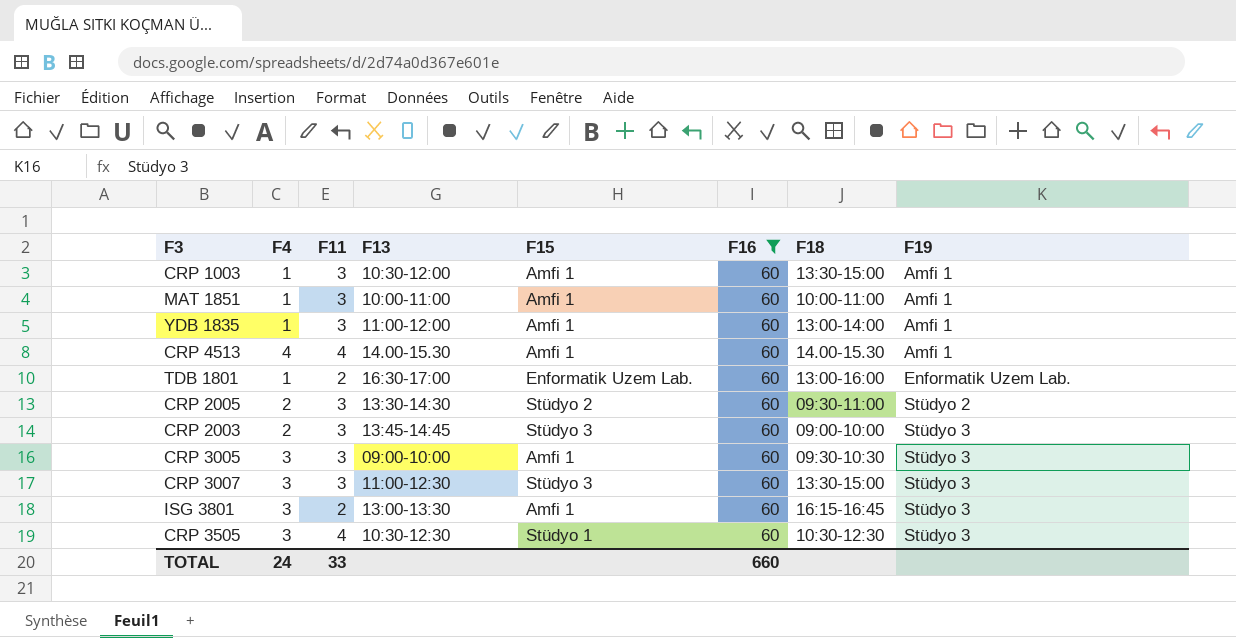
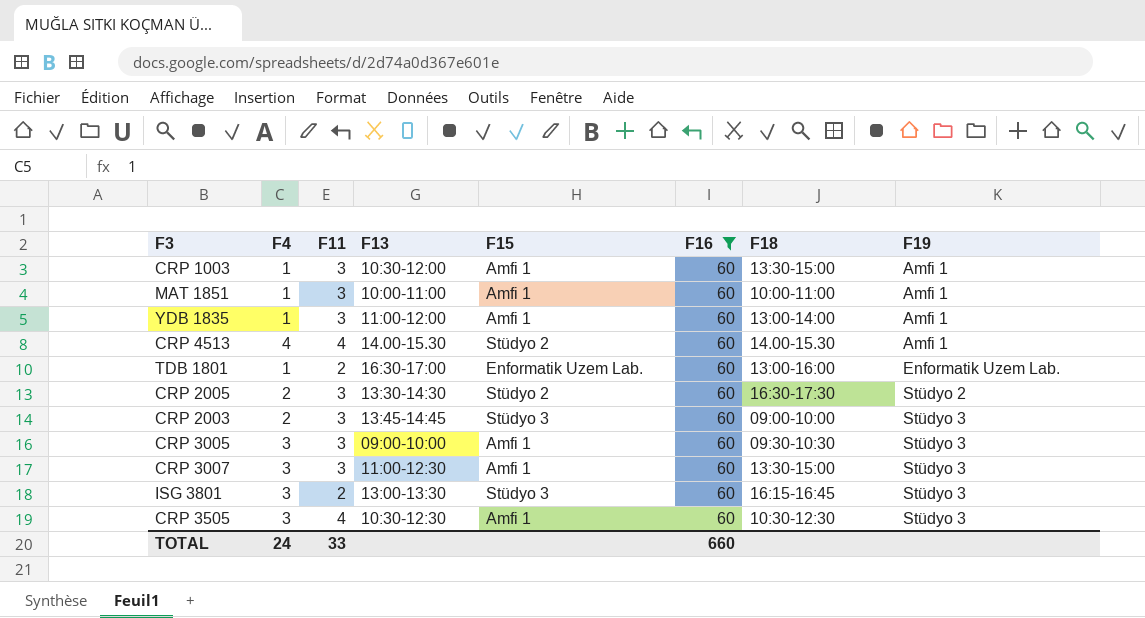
CRP 4513 | F15: Amfi 1 -> Stüdyo 2
CRP 2005 | F18: 09:30-11:00 -> 16:30-17:30
CRP 3007 | F15: Stüdyo 3 -> Amfi 1
ISG 3801 | F15: Amfi 1 -> Stüdyo 3
CRP 3505 | F15: Stüdyo 1 -> Amfi 1

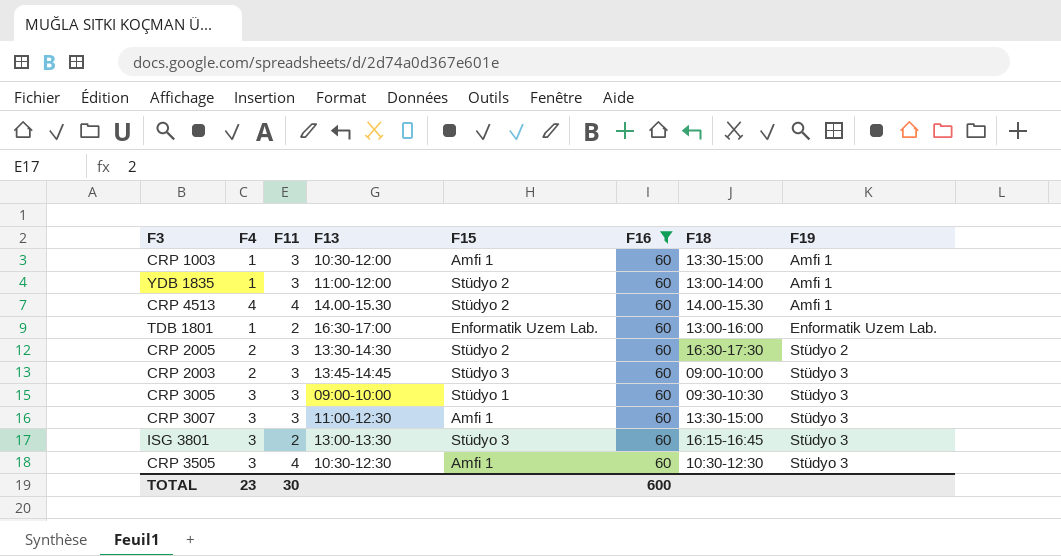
row MAT 1851: 1 | 3 | 10:00-11:00 | Amfi 1 | 60 | 10:00-11:00 | Amfi 1 -> none
YDB 1835 | F15: Amfi 1 -> Stüdyo 2
CRP 3005 | F15: Amfi 1 -> Stüdyo 1
TOTAL | F4: 24 -> 23
TOTAL | F11: 33 -> 30
TOTAL | F16: 660 -> 600

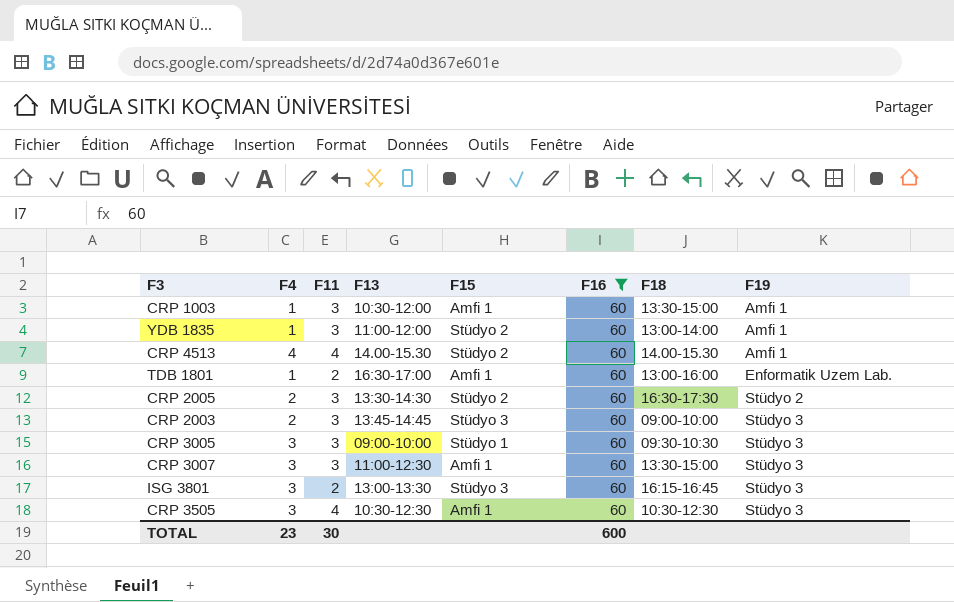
TDB 1801 | F15: Enformatik Uzem Lab. -> Amfi 1

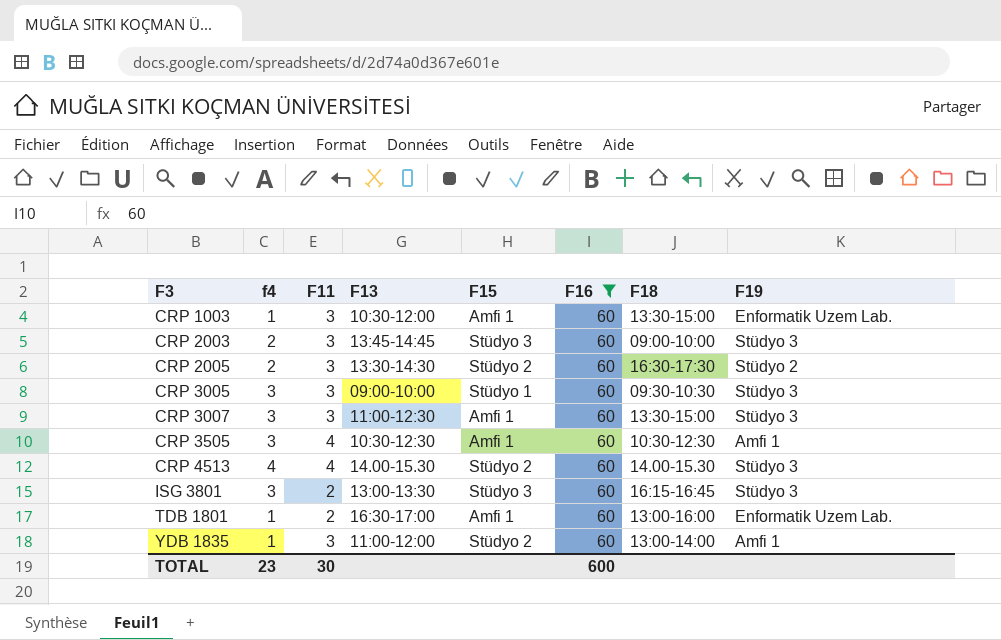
row order: F19 ascending -> F3 ascending
column name: F4 -> f4
CRP 1003 | F19: Amfi 1 -> Enformatik Uzem Lab.
CRP 3505 | F19: Stüdyo 3 -> Amfi 1
CRP 4513 | F19: Amfi 1 -> Stüdyo 3

